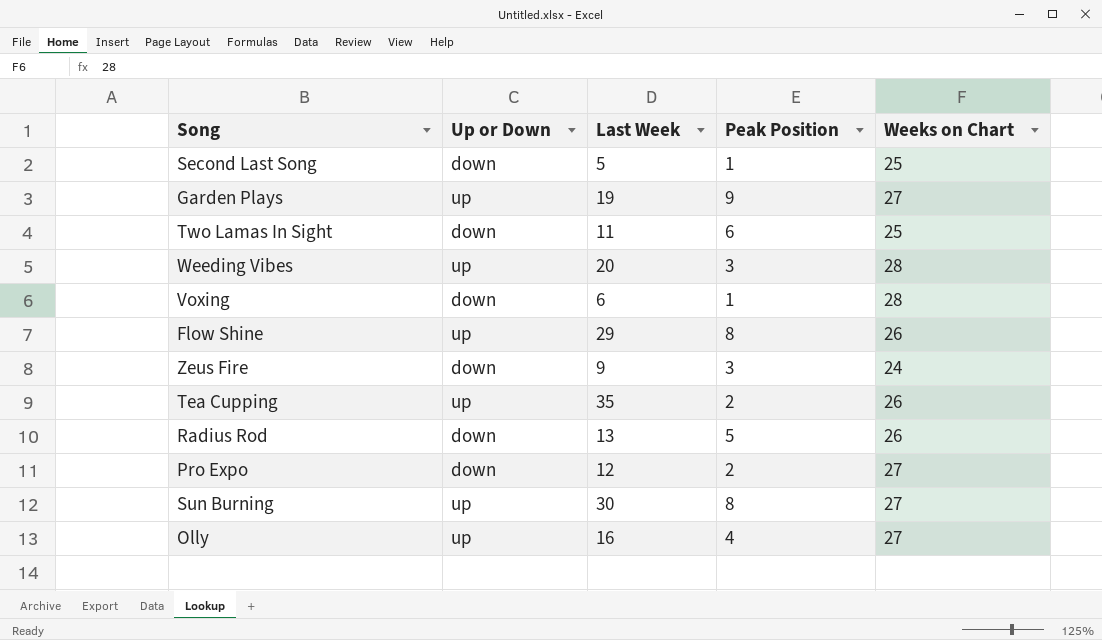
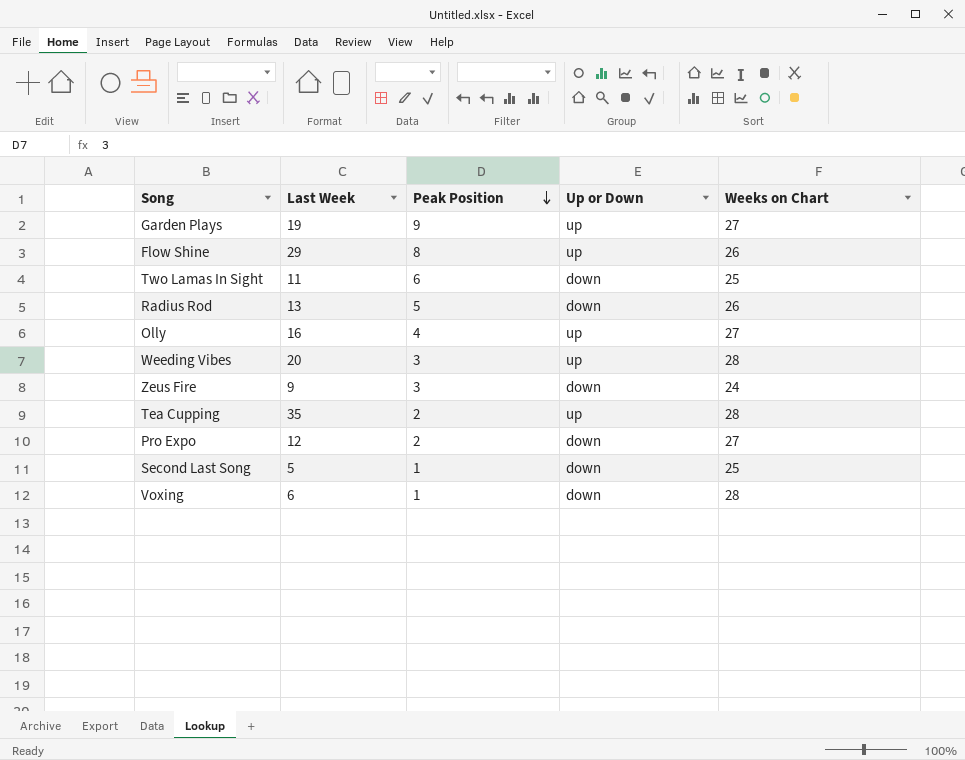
row order: none -> Peak Position descending
column Up or Down | position: 2 -> 4
row Sun Burning: up | 30 | 8 | 27 -> none
Tea Cupping | Weeks on Chart: 26 -> 28

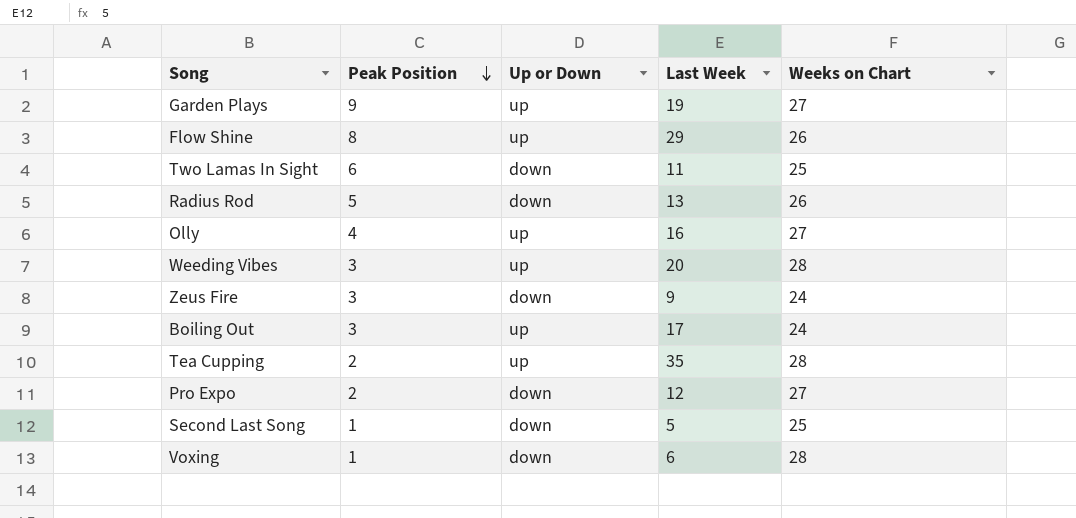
column Last Week | position: 2 -> 4
row Boiling Out: none -> 3 | up | 17 | 24

